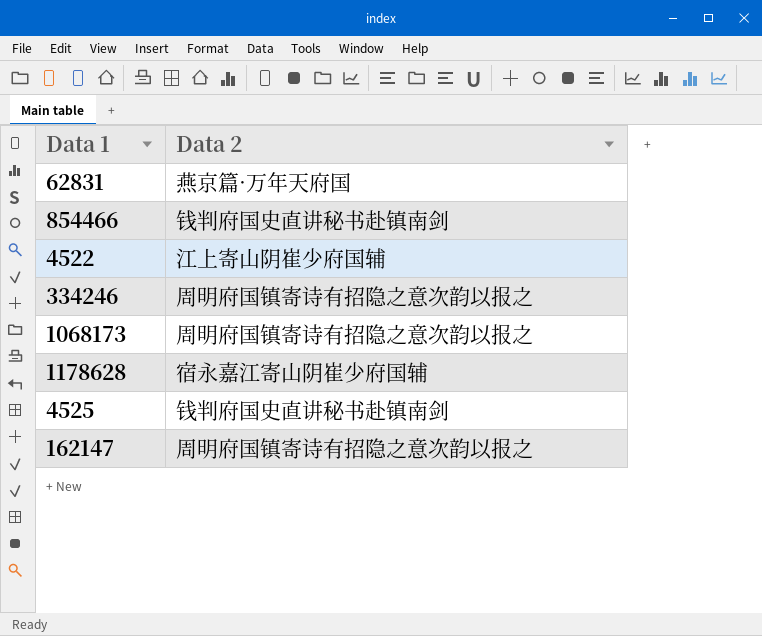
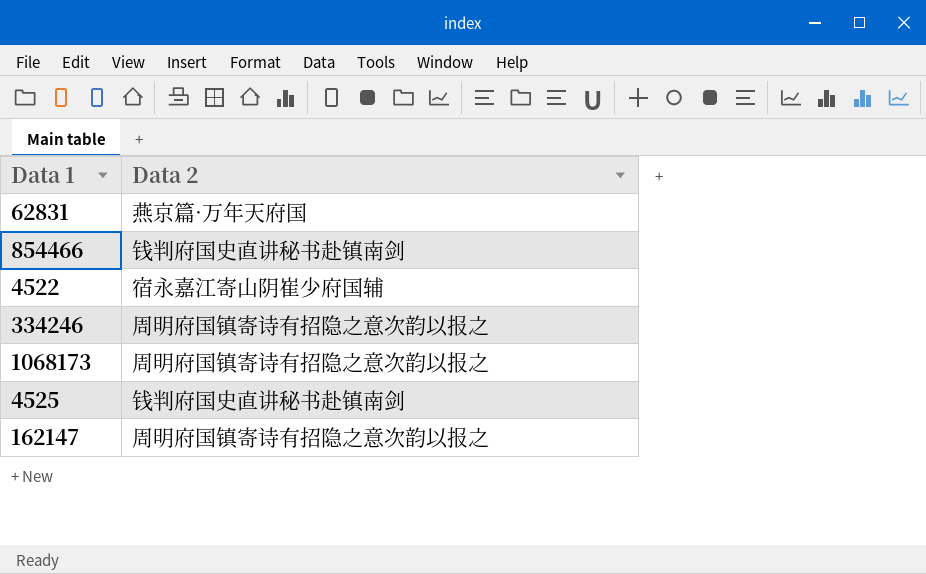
row 1178628: 宿永嘉江寄山阴崔少府国辅 -> none
4522 | Data 2: 江上寄山阴崔少府国辅 -> 宿永嘉江寄山阴崔少府国辅

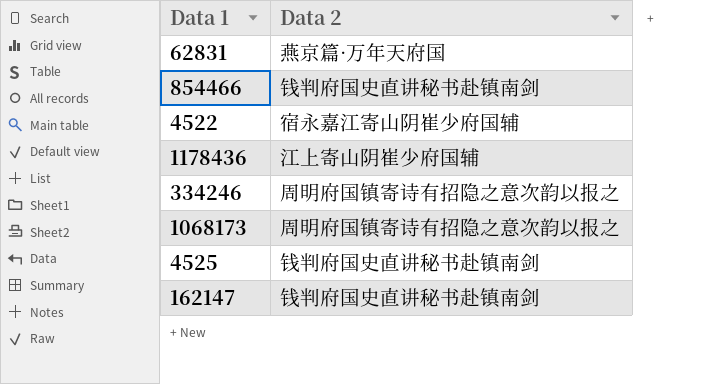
row 1178436: none -> 江上寄山阴崔少府国辅
162147 | Data 2: 周明府国镇寄诗有招隐之意次韵以报之 -> 钱判府国史直讲秘书赴镇南剑

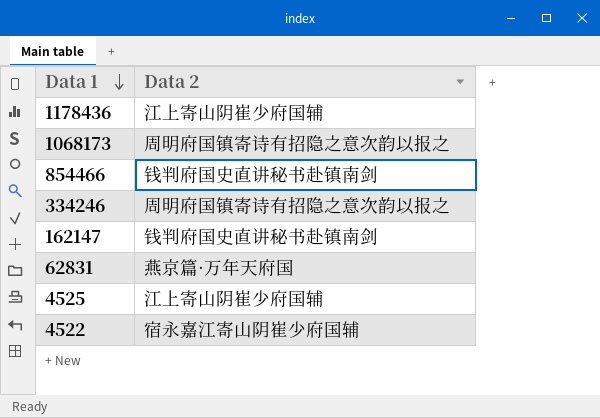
row order: none -> Data 1 descending
4525 | Data 2: 钱判府国史直讲秘书赴镇南剑 -> 江上寄山阴崔少府国辅

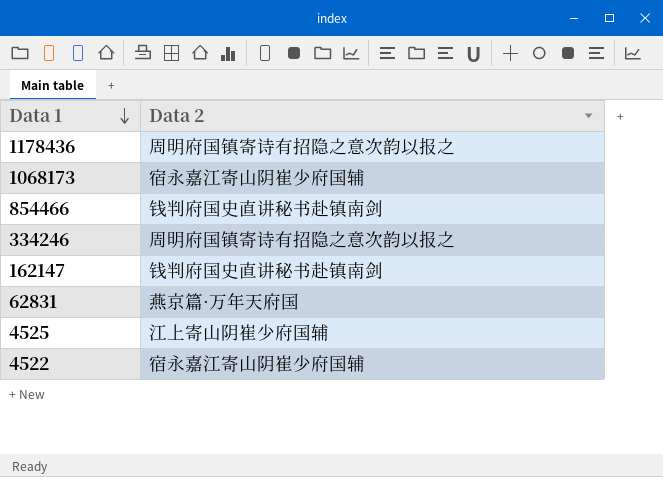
1178436 | Data 2: 江上寄山阴崔少府国辅 -> 周明府国镇寄诗有招隐之意次韵以报之
1068173 | Data 2: 周明府国镇寄诗有招隐之意次韵以报之 -> 宿永嘉江寄山阴崔少府国辅

